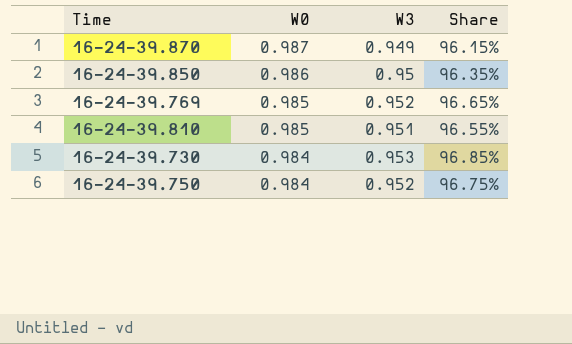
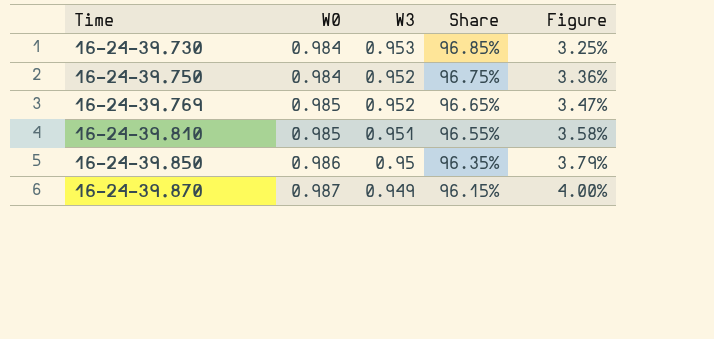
row order: W0 descending -> Time ascending
column Figure | formula: none -> ([W0] - [W3]) / [W3]

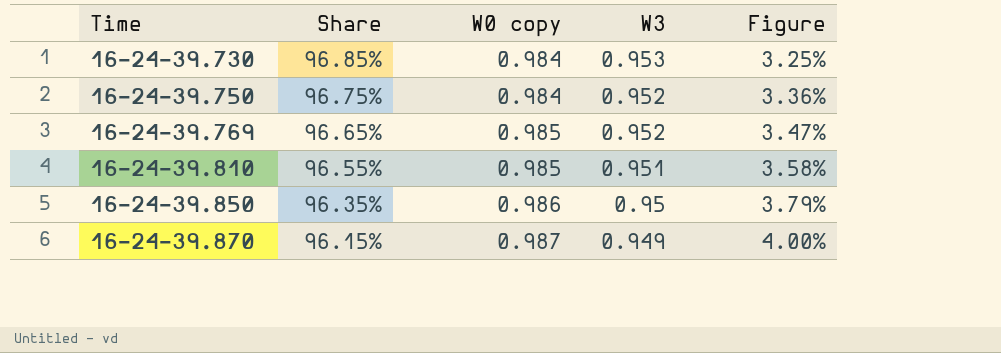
column Share | position: 4 -> 2
column name: W0 -> W0 copy

